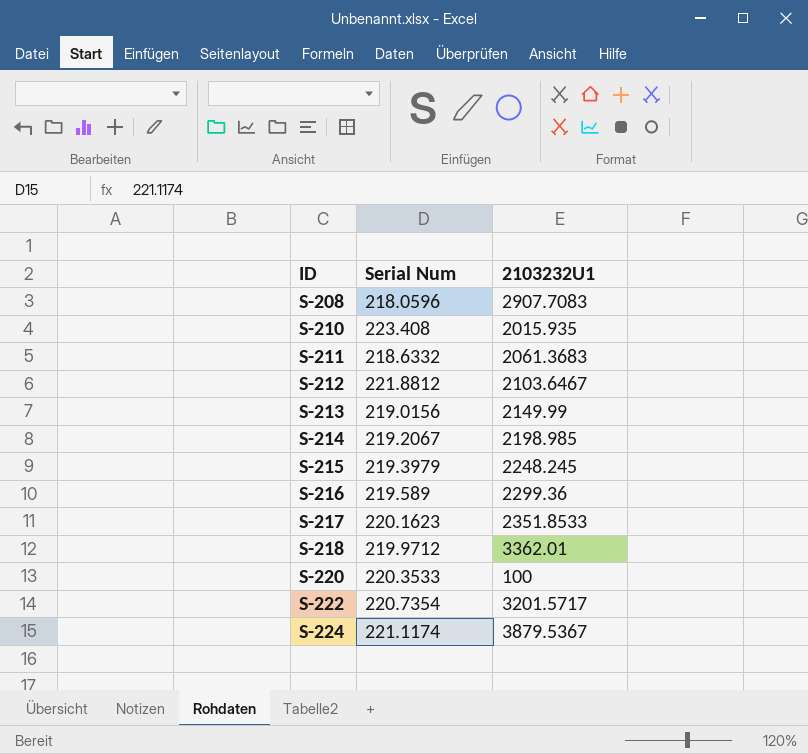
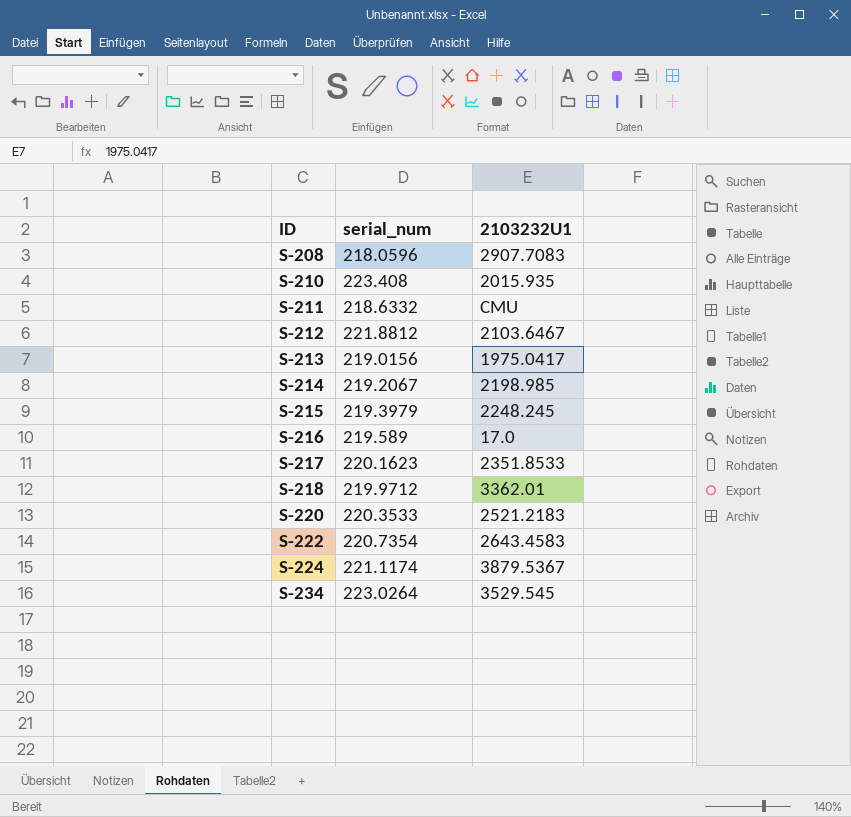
column name: Serial Num -> serial_num
S-211 | 2103232U1: 2061.3683 -> CMU
S-213 | 2103232U1: 2149.99 -> 1975.0417
S-216 | 2103232U1: 2299.36 -> 17.0
S-220 | 2103232U1: 100 -> 2521.2183
S-222 | 2103232U1: 3201.5717 -> 2643.4583
row S-234: none -> 223.0264 | 3529.545

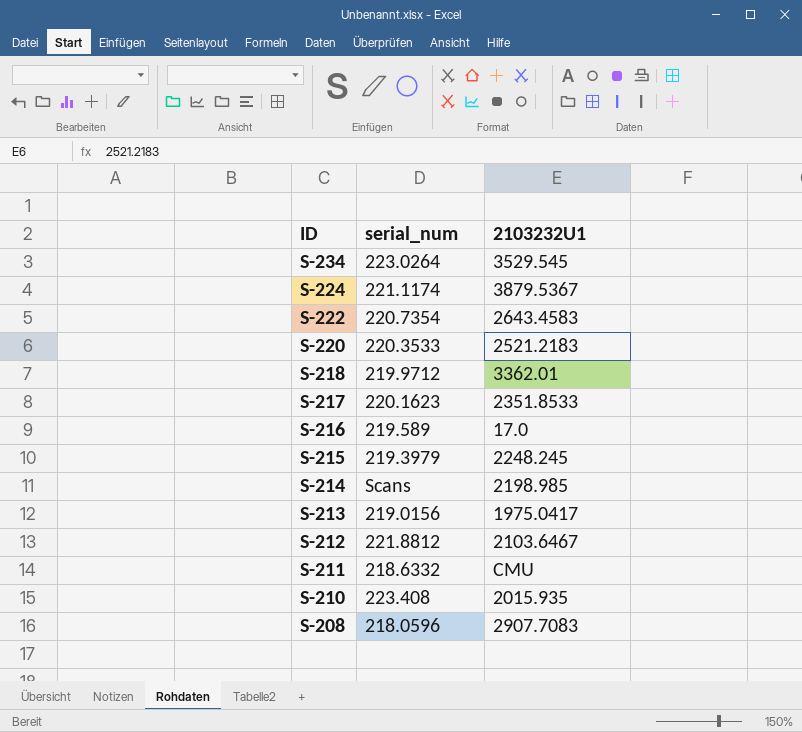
row order: ID ascending -> ID descending
S-214 | serial_num: 219.2067 -> Scans

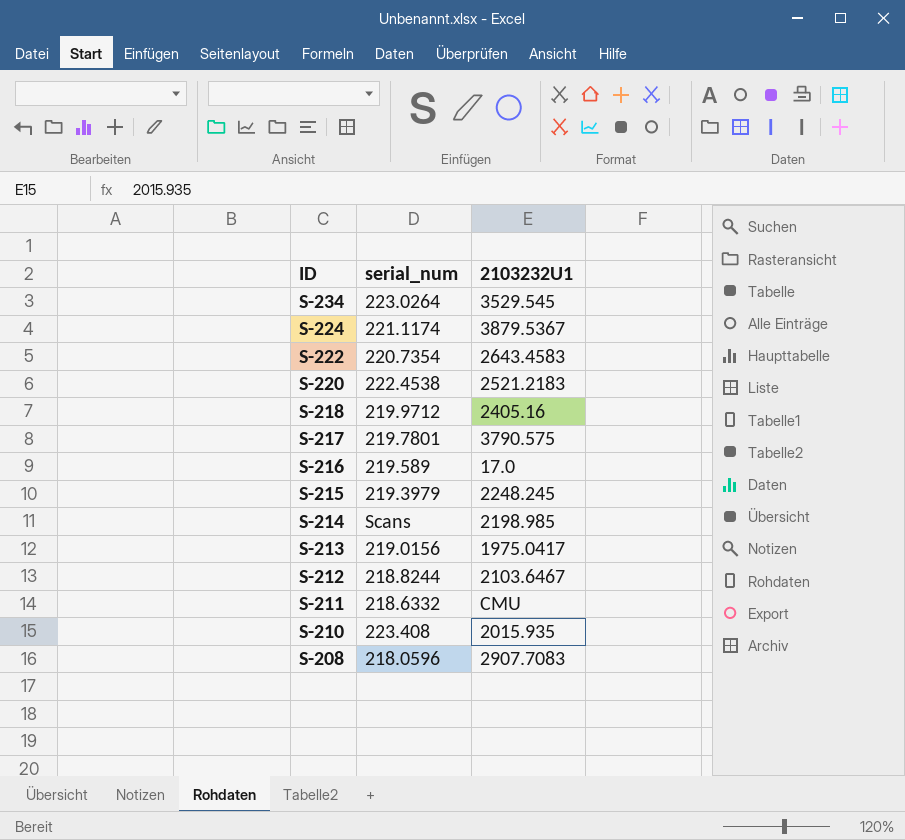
S-220 | serial_num: 220.3533 -> 222.4538
S-218 | 2103232U1: 3362.01 -> 2405.16
S-217 | serial_num: 220.1623 -> 219.7801
S-217 | 2103232U1: 2351.8533 -> 3790.575
S-212 | serial_num: 221.8812 -> 218.8244

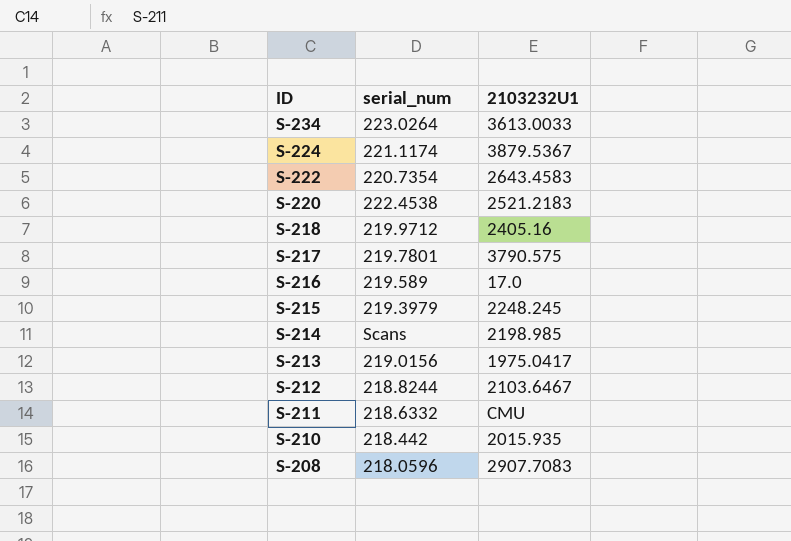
S-234 | 2103232U1: 3529.545 -> 3613.0033
S-210 | serial_num: 223.408 -> 218.442

